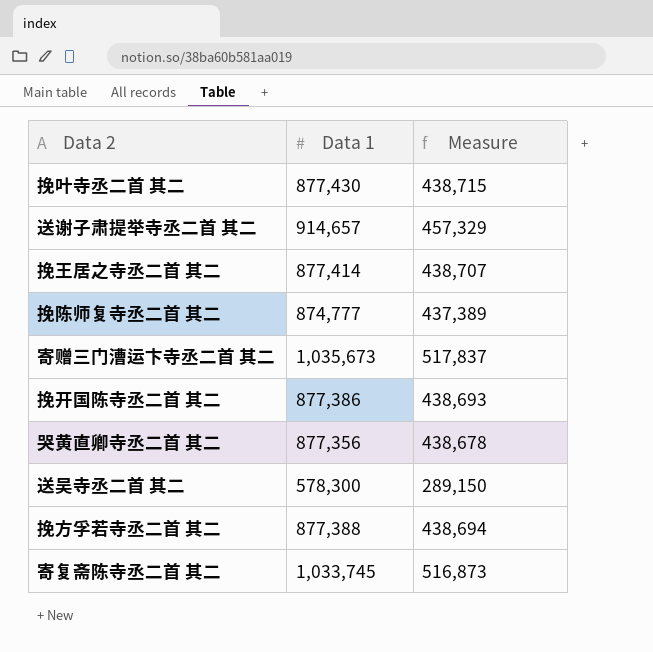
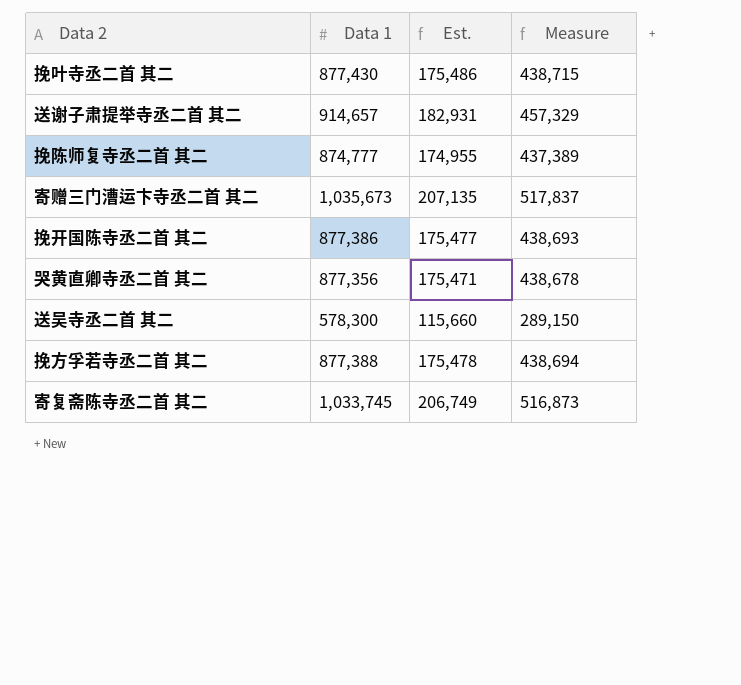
column Est. | formula: none -> [Data 1] * 0.2
row 挽王居之寺丞二首 其二: 877,414 | 438,707 -> none

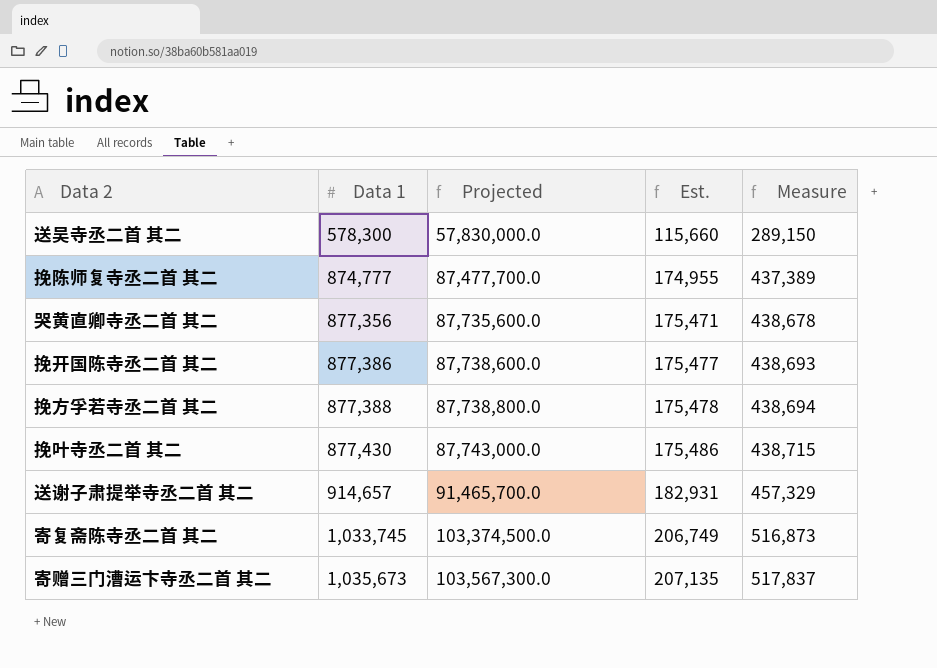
row order: none -> Data 1 ascending
column Projected | formula: none -> [Data 1] * 100

